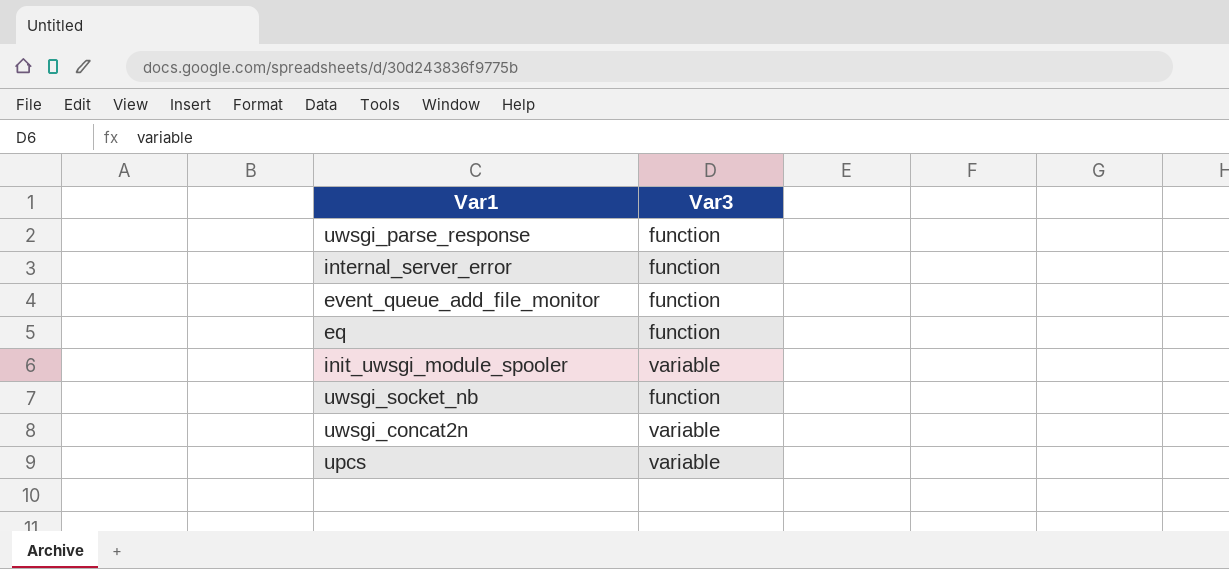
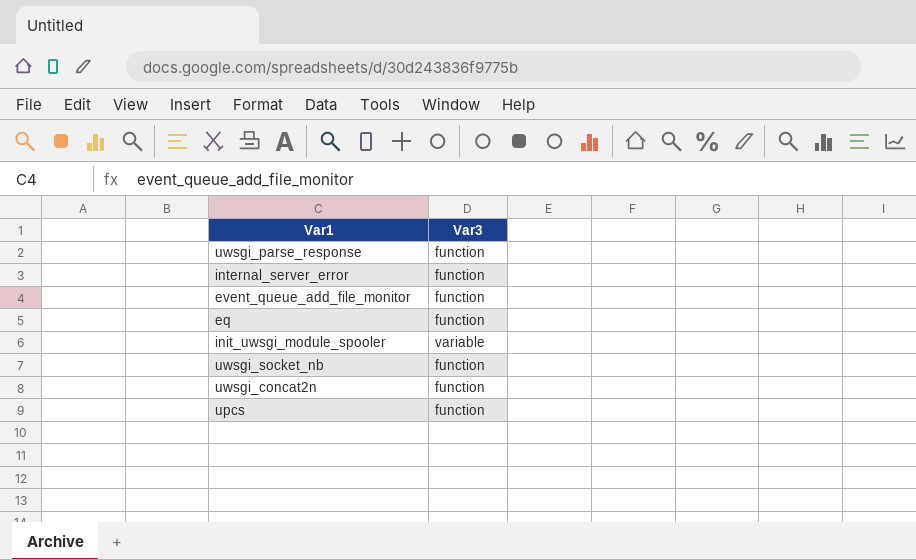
uwsgi_concat2n | Var3: variable -> function
upcs | Var3: variable -> function

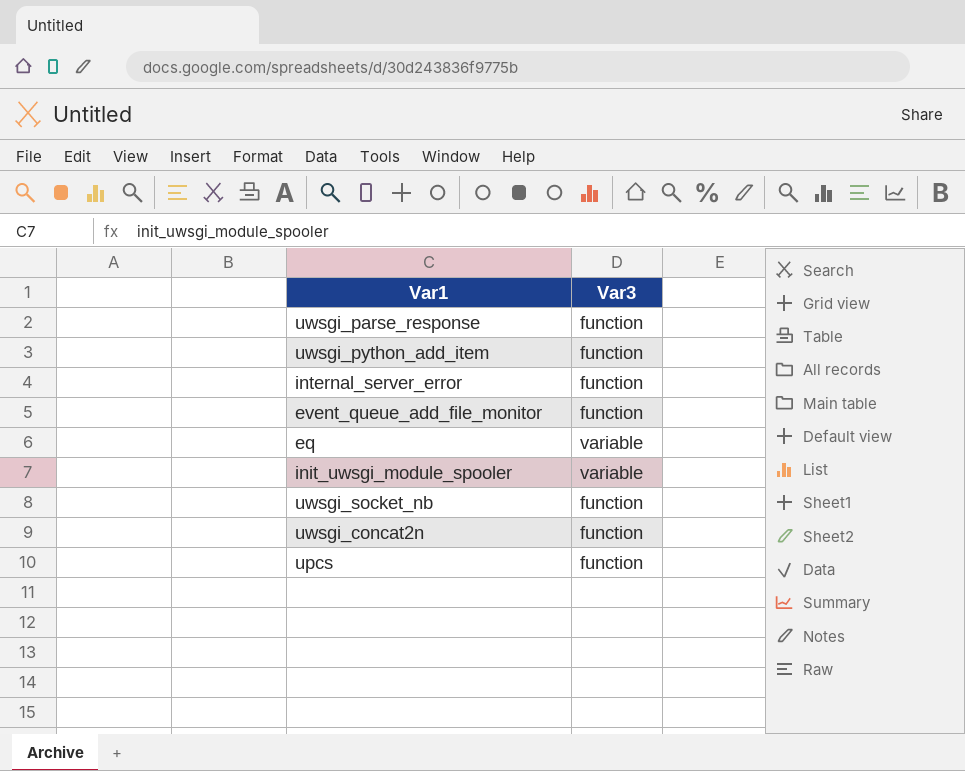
row uwsgi_python_add_item: none -> function
eq | Var3: function -> variable

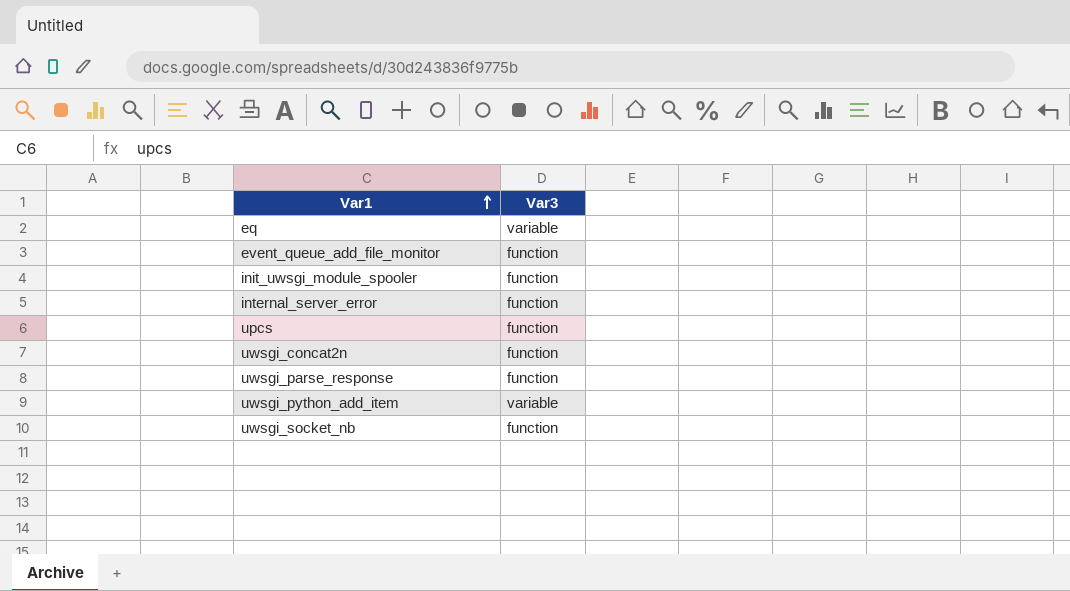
row order: none -> Var1 ascending
init_uwsgi_module_spooler | Var3: variable -> function
uwsgi_python_add_item | Var3: function -> variable

